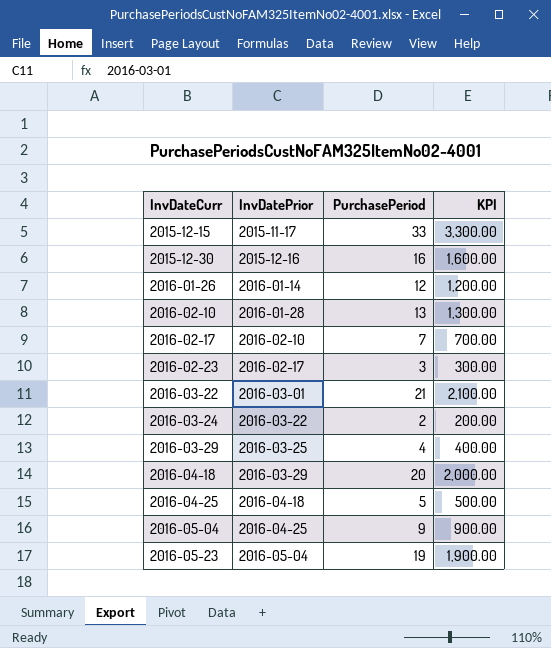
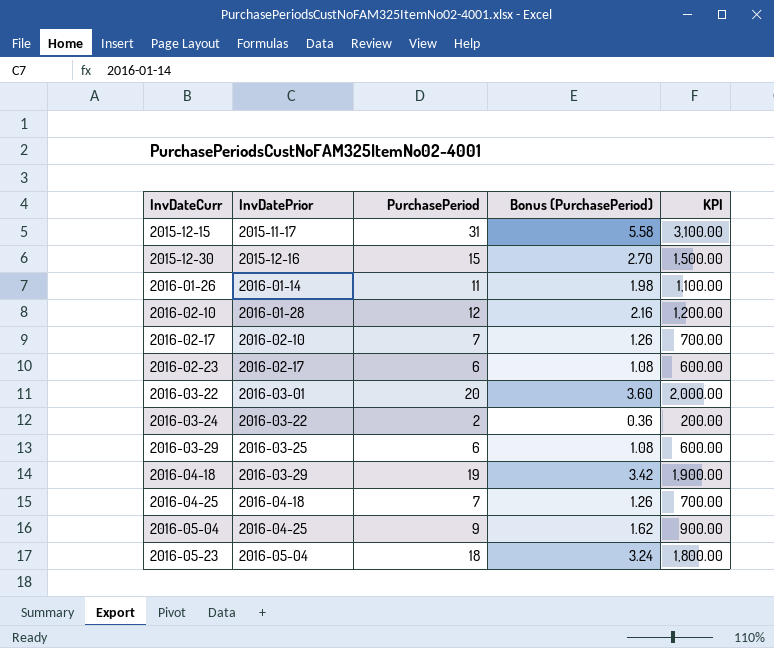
column Bonus (PurchasePeriod) | formula: none -> [PurchasePeriod] * 0.18
2015-12-15 | PurchasePeriod: 33 -> 31
2015-12-15 | KPI: 3,300.00 -> 3,100.00
2015-12-30 | PurchasePeriod: 16 -> 15
2015-12-30 | KPI: 1,600.00 -> 1,500.00
2016-01-26 | PurchasePeriod: 12 -> 11
2016-01-26 | KPI: 1,200.00 -> 1,100.00
2016-02-10 | PurchasePeriod: 13 -> 12
2016-02-10 | KPI: 1,300.00 -> 1,200.00
2016-02-23 | PurchasePeriod: 3 -> 6
2016-02-23 | KPI: 300.00 -> 600.00
2016-03-22 | PurchasePeriod: 21 -> 20
2016-03-22 | KPI: 2,100.00 -> 2,000.00
2016-03-29 | PurchasePeriod: 4 -> 6
2016-03-29 | KPI: 400.00 -> 600.00
2016-04-18 | PurchasePeriod: 20 -> 19
2016-04-18 | KPI: 2,000.00 -> 1,900.00
2016-04-25 | PurchasePeriod: 5 -> 7
2016-04-25 | KPI: 500.00 -> 700.00
2016-05-23 | PurchasePeriod: 19 -> 18
2016-05-23 | KPI: 1,900.00 -> 1,800.00

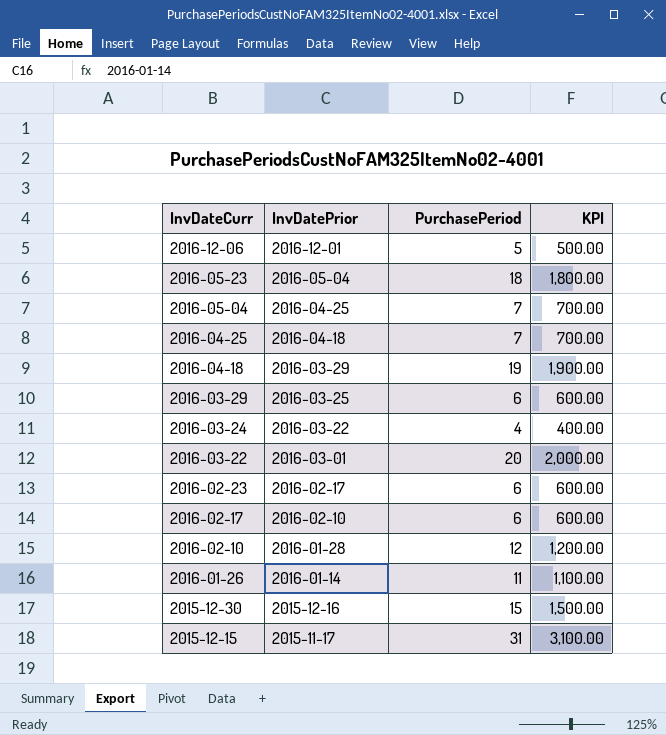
row order: InvDateCurr ascending -> InvDateCurr descending
column Bonus (PurchasePeriod) | formula: [PurchasePeriod] * 0.18 -> none
row 2016-12-06: none -> 2016-12-01 | 5 | 500.00
2016-05-04 | PurchasePeriod: 9 -> 7
2016-05-04 | KPI: 900.00 -> 700.00
2016-03-24 | PurchasePeriod: 2 -> 4
2016-03-24 | KPI: 200.00 -> 400.00
2016-02-17 | PurchasePeriod: 7 -> 6
2016-02-17 | KPI: 700.00 -> 600.00

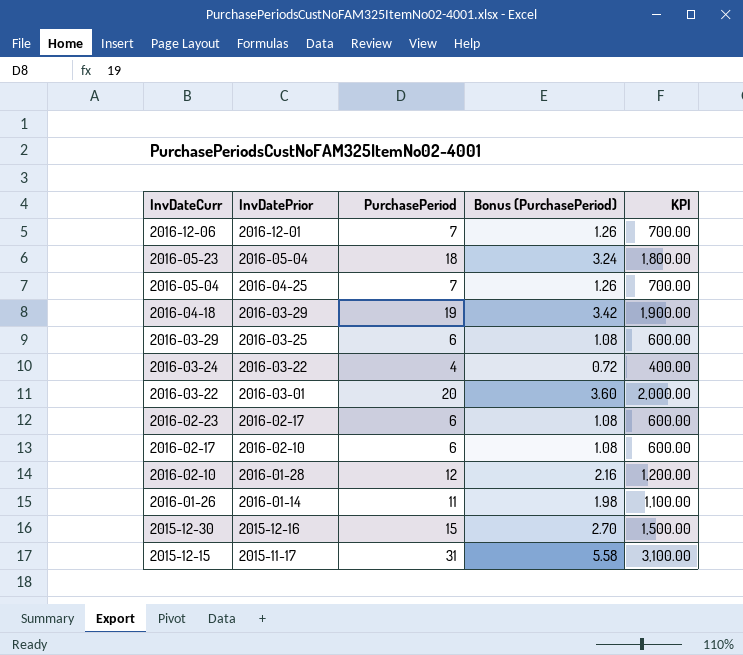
column Bonus (PurchasePeriod) | formula: none -> [PurchasePeriod] * 0.18
row 2016-04-25: 2016-04-18 | 7 | 700.00 -> none
2016-12-06 | PurchasePeriod: 5 -> 7
2016-12-06 | KPI: 500.00 -> 700.00

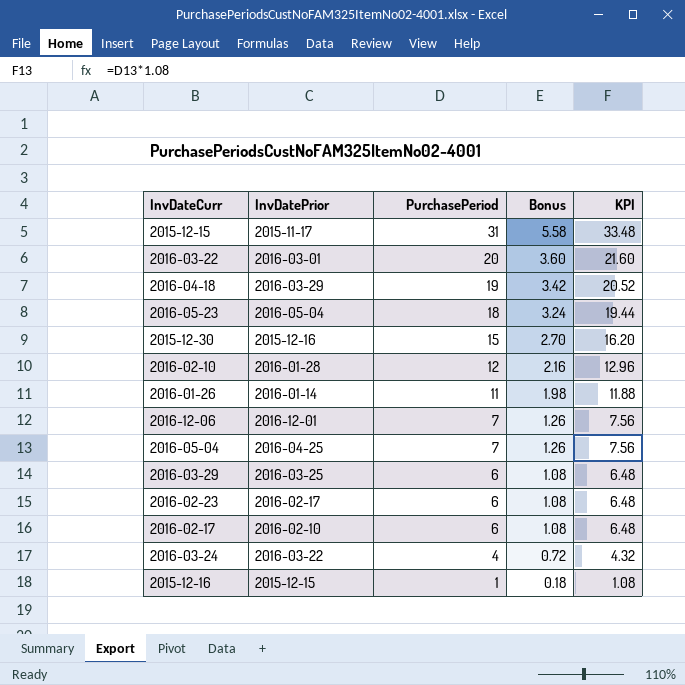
row order: InvDateCurr descending -> PurchasePeriod descending
column name: Bonus (PurchasePeriod) -> Bonus
column KPI | formula: [PurchasePeriod] * 100 -> [PurchasePeriod] * 1.08
row 2015-12-16: none -> 2015-12-15 | 1 | 0.18 | 1.08

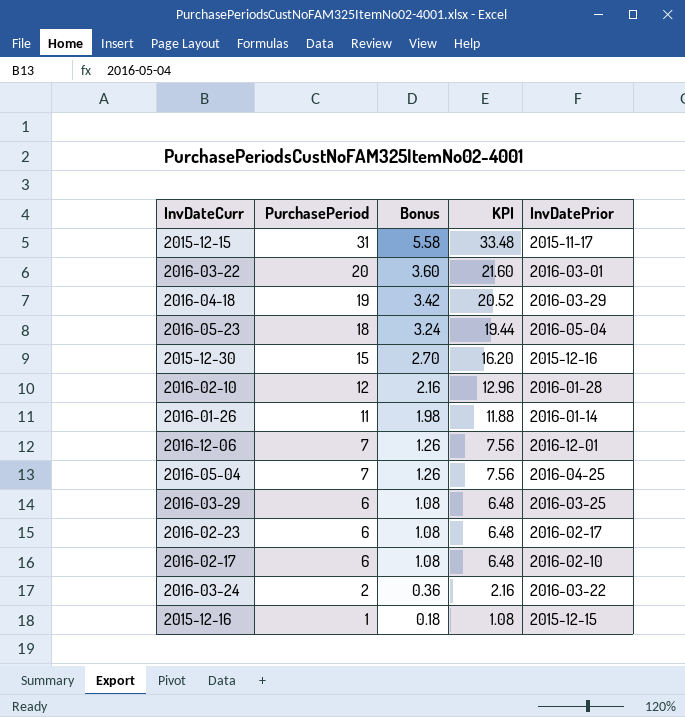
column InvDatePrior | position: 2 -> 5
2016-03-24 | PurchasePeriod: 4 -> 2
2016-03-24 | Bonus: 0.72 -> 0.36
2016-03-24 | KPI: 4.32 -> 2.16

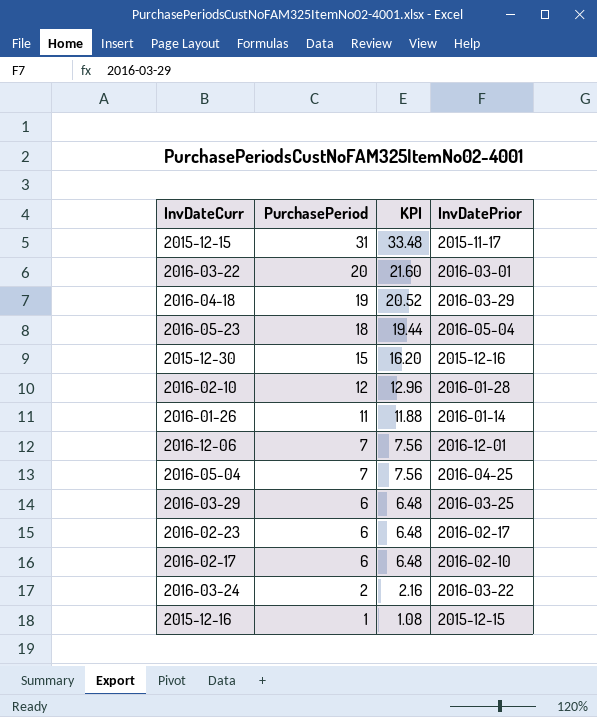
column Bonus | formula: [PurchasePeriod] * 0.18 -> none

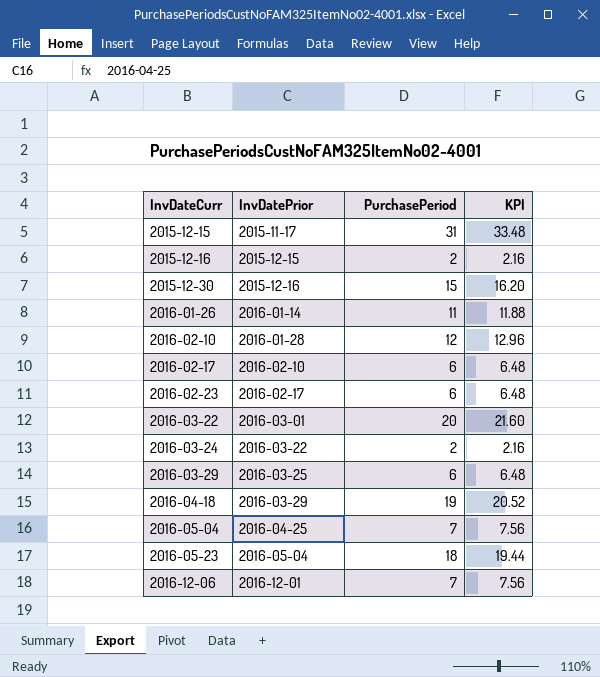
row order: PurchasePeriod descending -> InvDateCurr ascending
column InvDatePrior | position: 4 -> 2
2015-12-16 | PurchasePeriod: 1 -> 2
2015-12-16 | KPI: 1.08 -> 2.16

